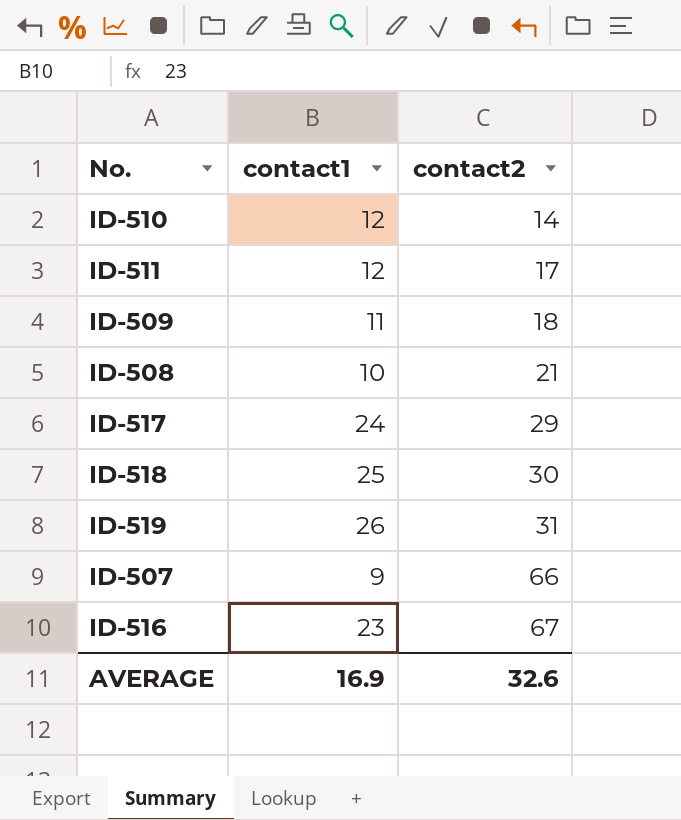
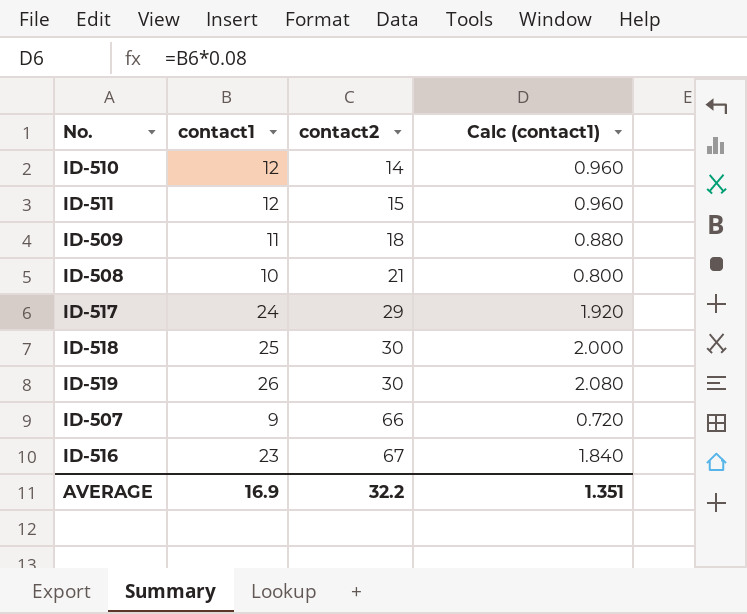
column Calc (contact1) | formula: none -> [contact1] * 0.08
ID-511 | contact2: 17 -> 15
ID-519 | contact2: 31 -> 30
AVERAGE | contact2: 32.6 -> 32.2

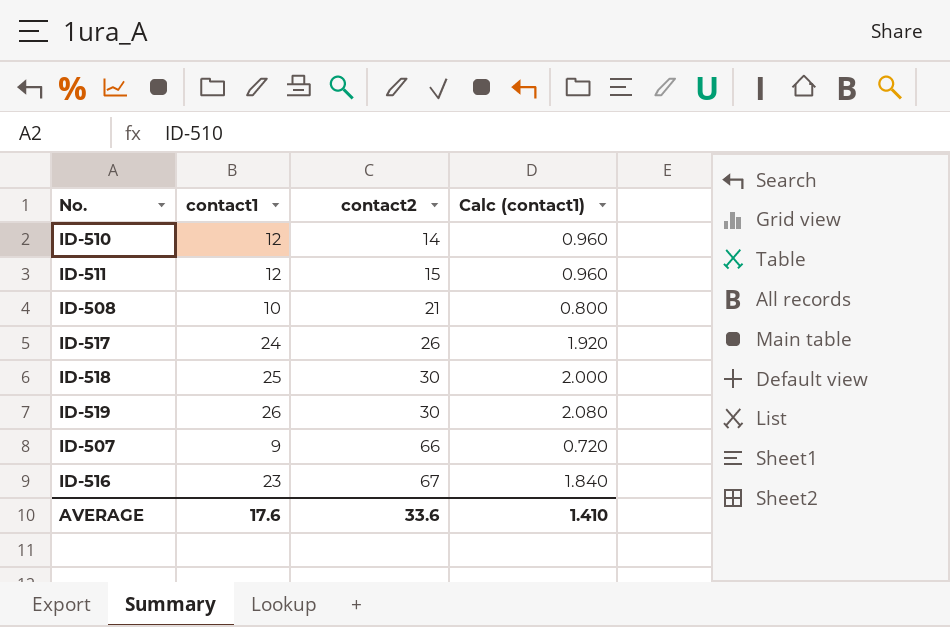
row ID-509: 11 | 18 | 0.880 -> none
ID-517 | contact2: 29 -> 26
AVERAGE | contact1: 16.9 -> 17.6
AVERAGE | contact2: 32.2 -> 33.6
AVERAGE | Calc (contact1): 1.351 -> 1.410

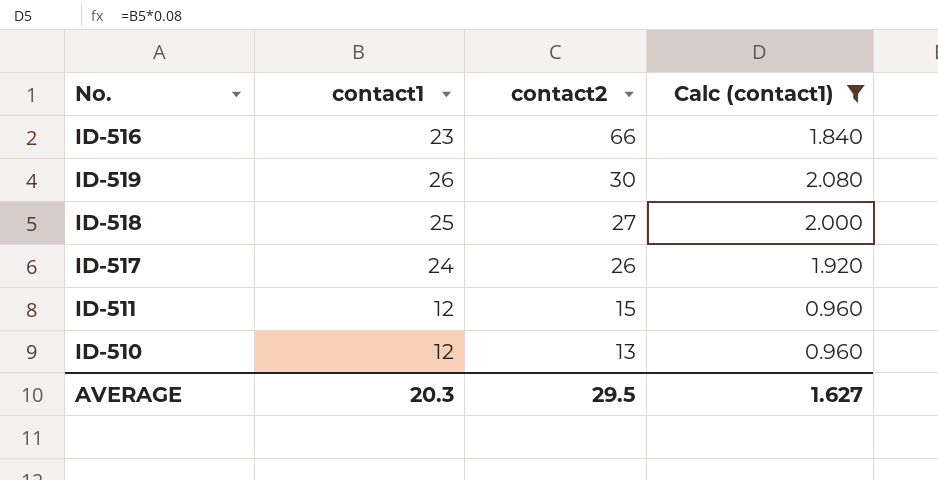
filter: none -> Calc (contact1) >= 0.960
row order: contact2 ascending -> contact2 descending
ID-516 | contact2: 67 -> 66
ID-518 | contact2: 30 -> 27
ID-510 | contact2: 14 -> 13
AVERAGE | contact1: 17.6 -> 20.3
AVERAGE | contact2: 33.6 -> 29.5
AVERAGE | Calc (contact1): 1.410 -> 1.627

